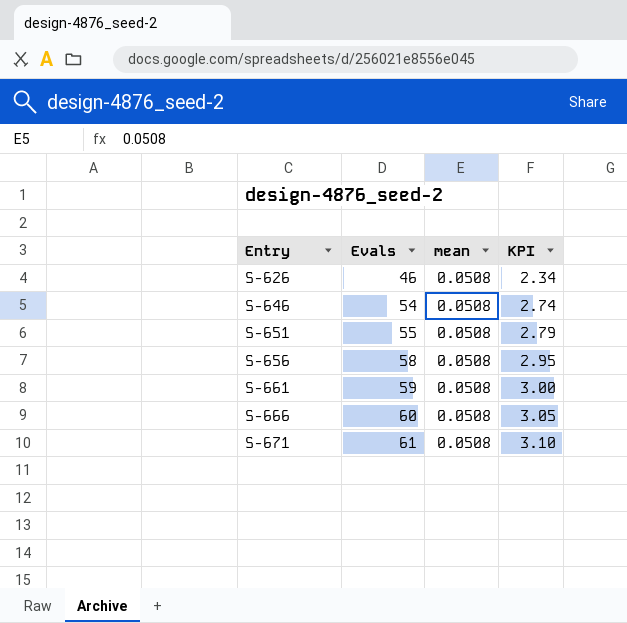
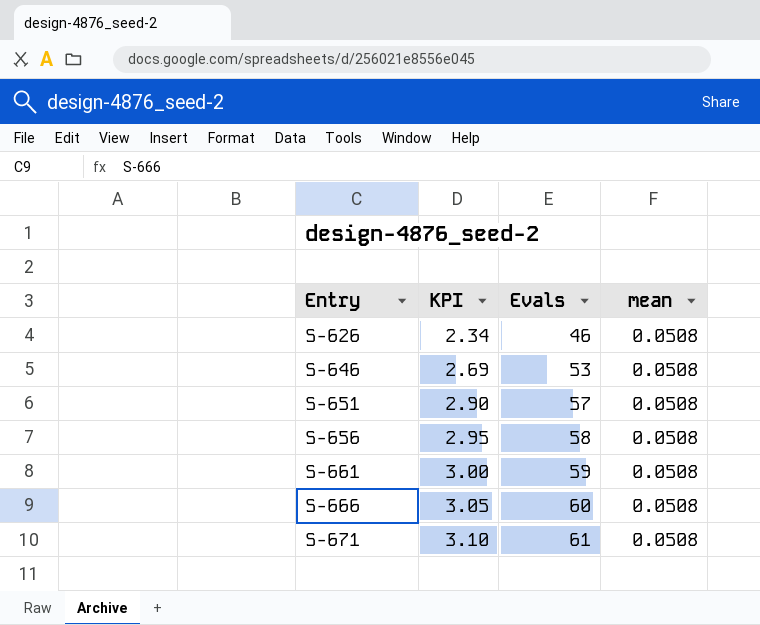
column KPI | position: 4 -> 2
S-646 | KPI: 2.74 -> 2.69
S-646 | Evals: 54 -> 53
S-651 | KPI: 2.79 -> 2.90
S-651 | Evals: 55 -> 57

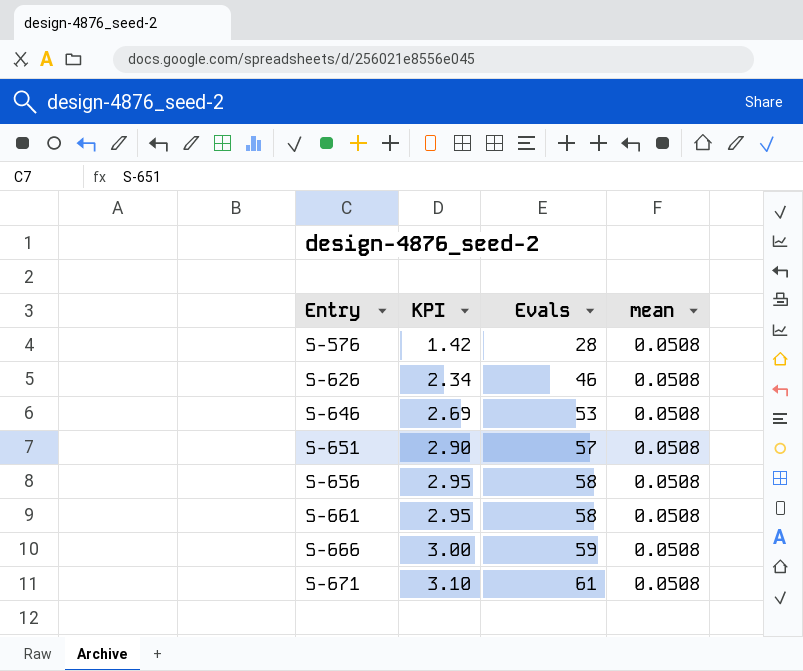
row S-576: none -> 1.42 | 28 | 0.0508
S-661 | KPI: 3.00 -> 2.95
S-661 | Evals: 59 -> 58
S-666 | KPI: 3.05 -> 3.00
S-666 | Evals: 60 -> 59

